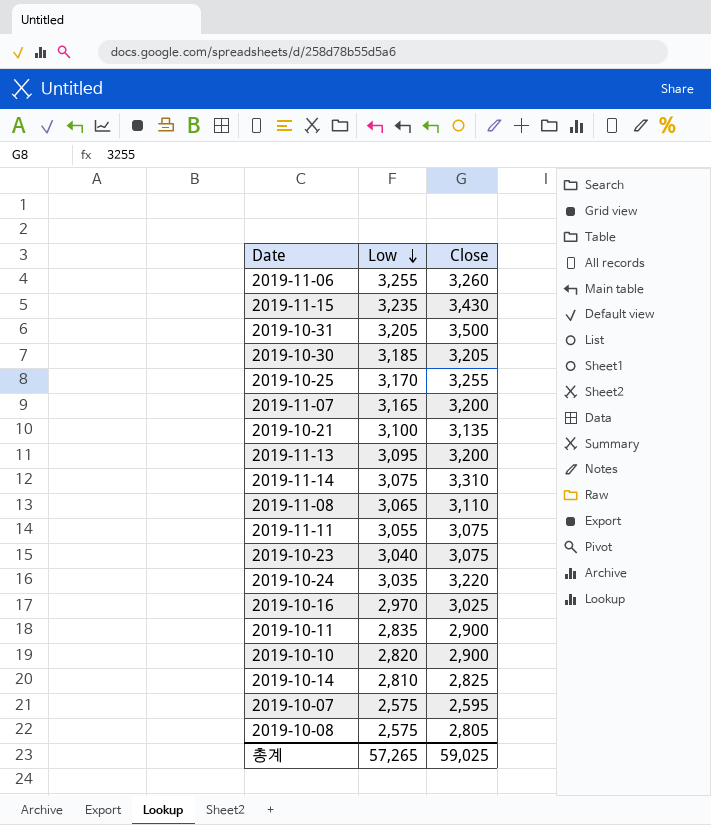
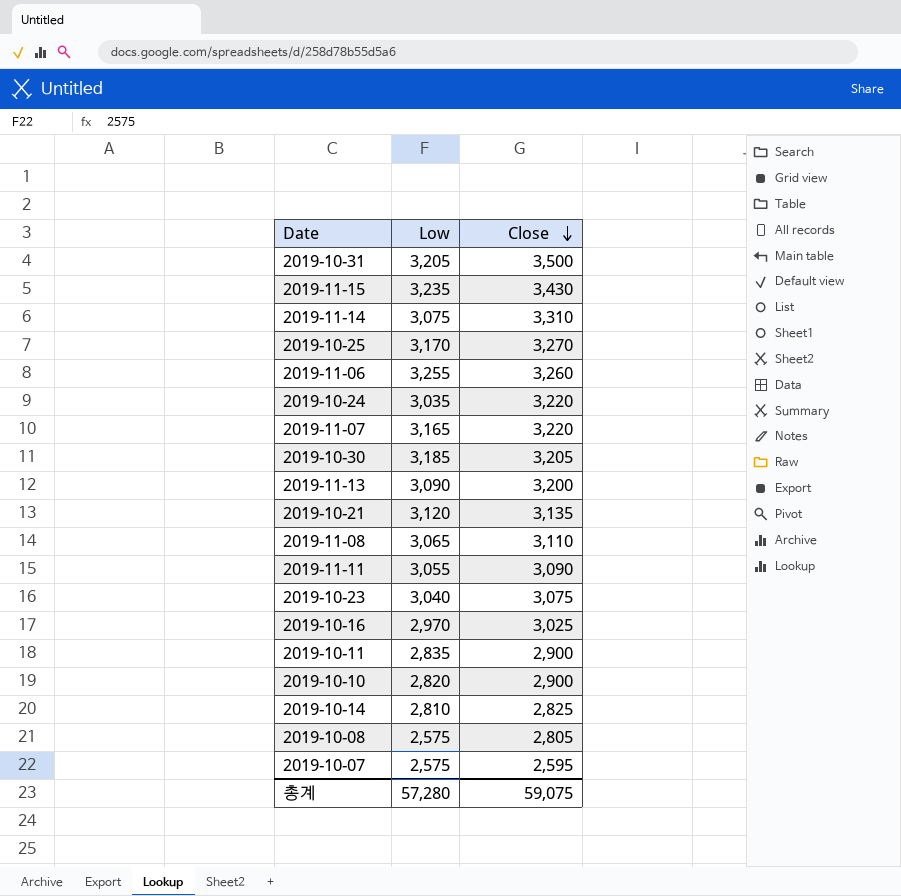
row order: Low descending -> Close descending
2019-10-25 | Close: 3,255 -> 3,270
2019-11-07 | Close: 3,200 -> 3,220
2019-11-13 | Low: 3,095 -> 3,090
2019-10-21 | Low: 3,100 -> 3,120
2019-11-11 | Close: 3,075 -> 3,090
총계 | Low: 57,265 -> 57,280
총계 | Close: 59,025 -> 59,075

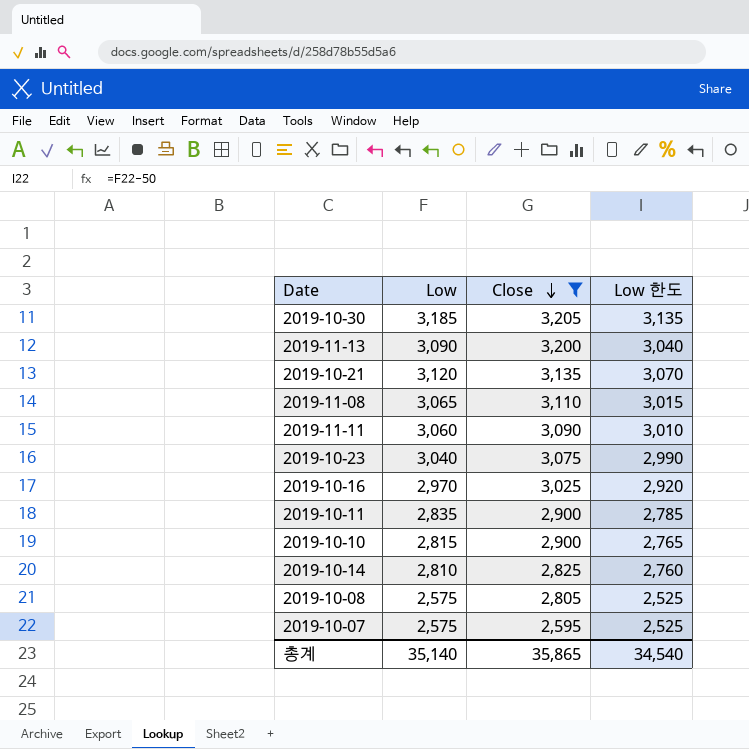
filter: none -> Close <= 3,205
column Low 한도 | formula: none -> [Low] - 50
2019-11-11 | Low: 3,055 -> 3,060
2019-10-10 | Low: 2,820 -> 2,815
총계 | Low: 57,280 -> 35,140
총계 | Close: 59,075 -> 35,865

